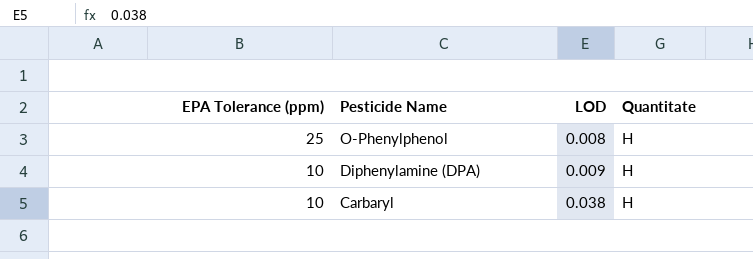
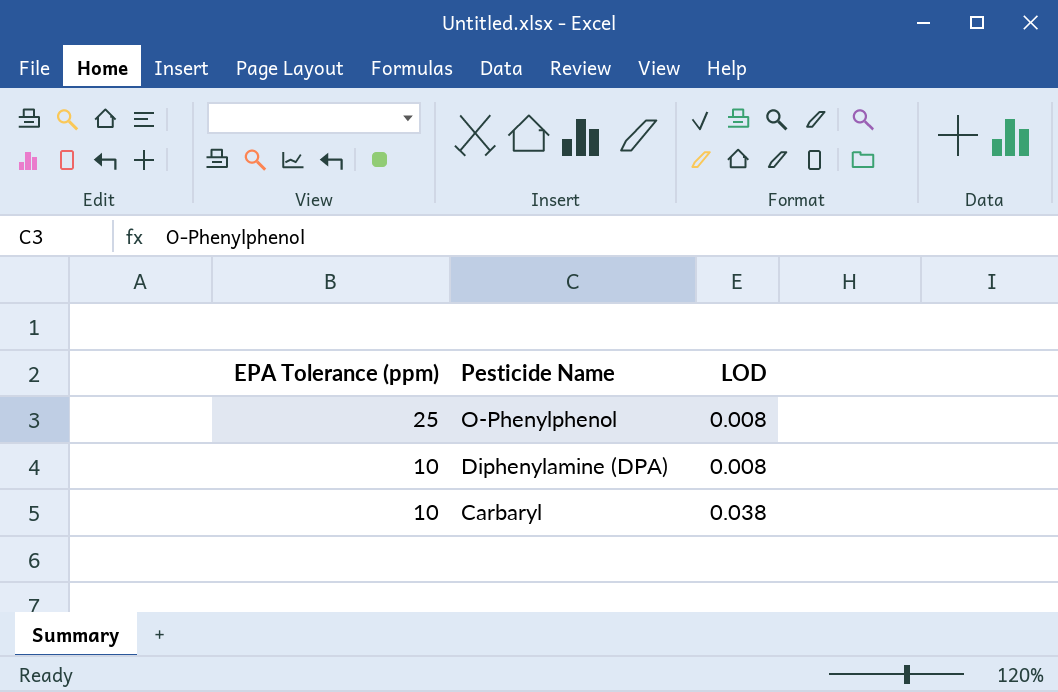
column Quantitate | position: 4 -> none
Diphenylamine (DPA) | LOD: 0.009 -> 0.008

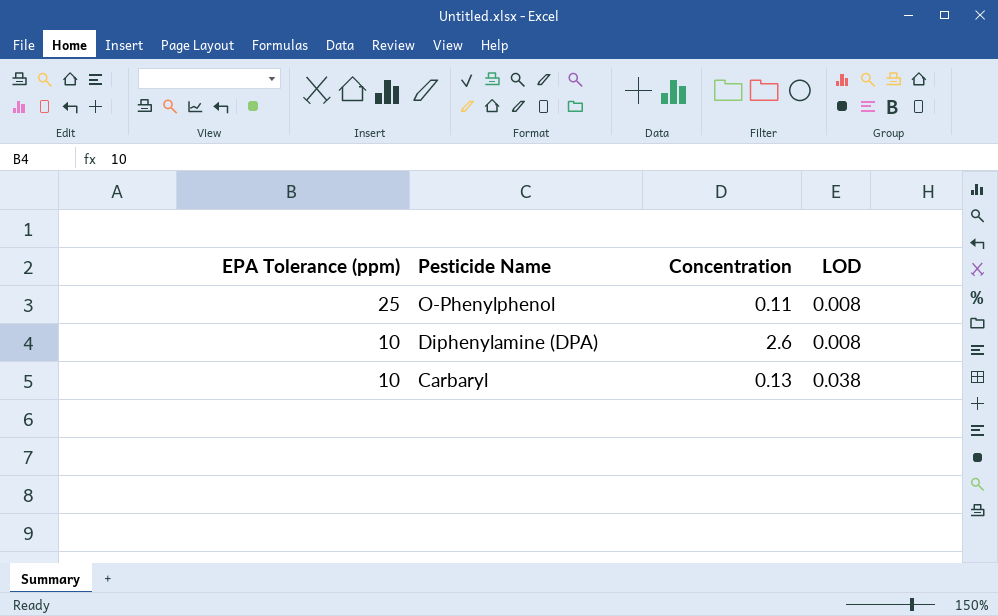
column Concentration | position: none -> 3

